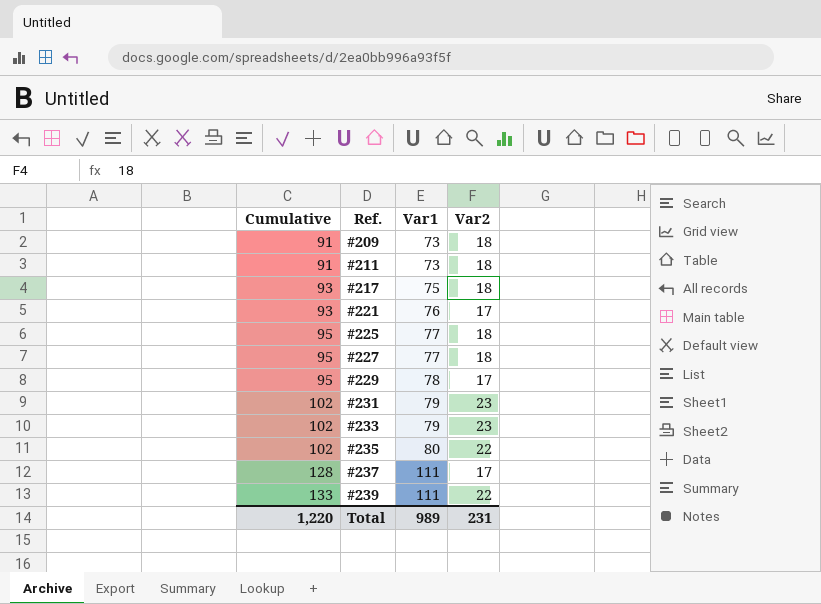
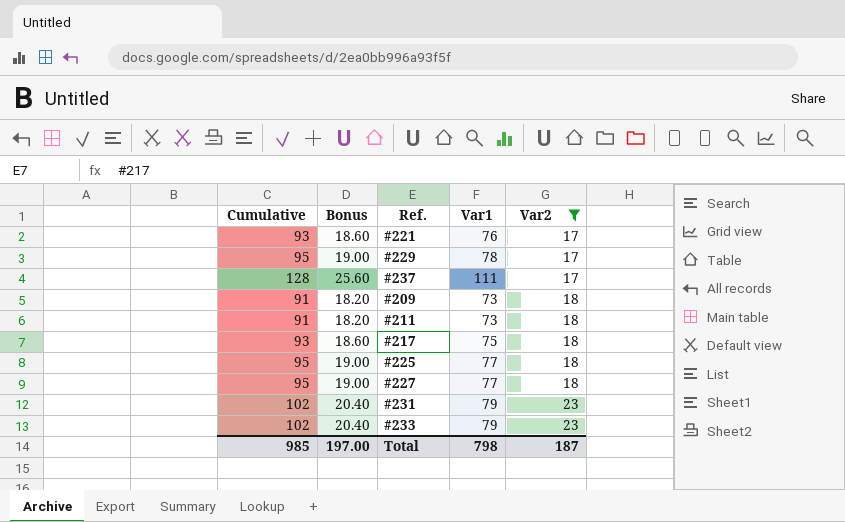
filter: none -> Var2 != 22
row order: Cumulative ascending -> Var2 ascending
column Bonus | formula: none -> [Cumulative] * 0.2
Total | Cumulative: 1,220 -> 985
Total | Var1: 989 -> 798
Total | Var2: 231 -> 187

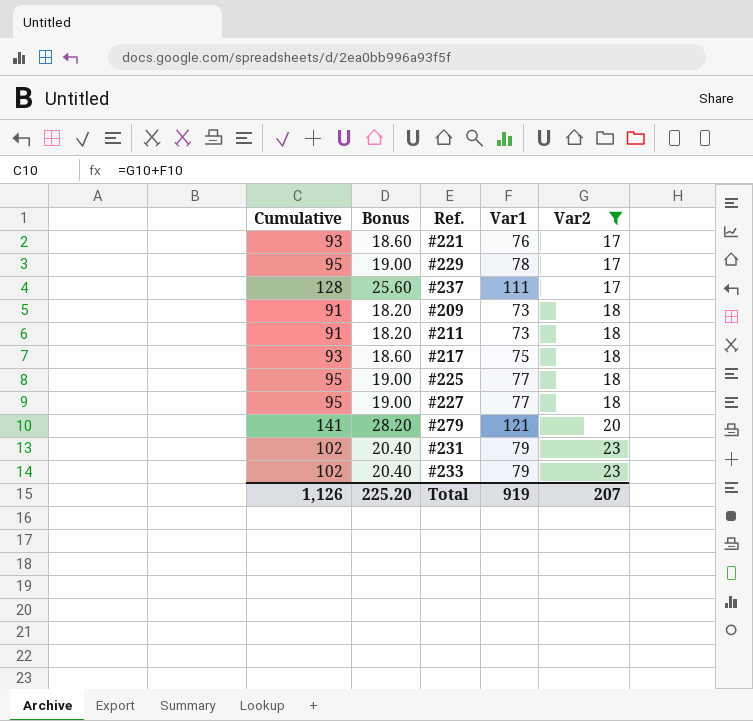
row #279: none -> 141 | 28.20 | 121 | 20
Total | Cumulative: 985 -> 1,126
Total | Bonus: 197.00 -> 225.20
Total | Var1: 798 -> 919
Total | Var2: 187 -> 207

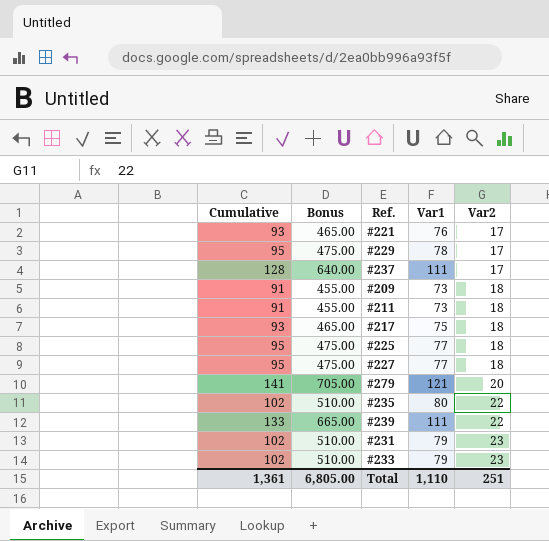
filter: Var2 != 22 -> none
column Bonus | formula: [Cumulative] * 0.2 -> [Cumulative] * 5
Total | Cumulative: 1,126 -> 1,361
Total | Bonus: 225.20 -> 6,805.00
Total | Var1: 919 -> 1,110
Total | Var2: 207 -> 251

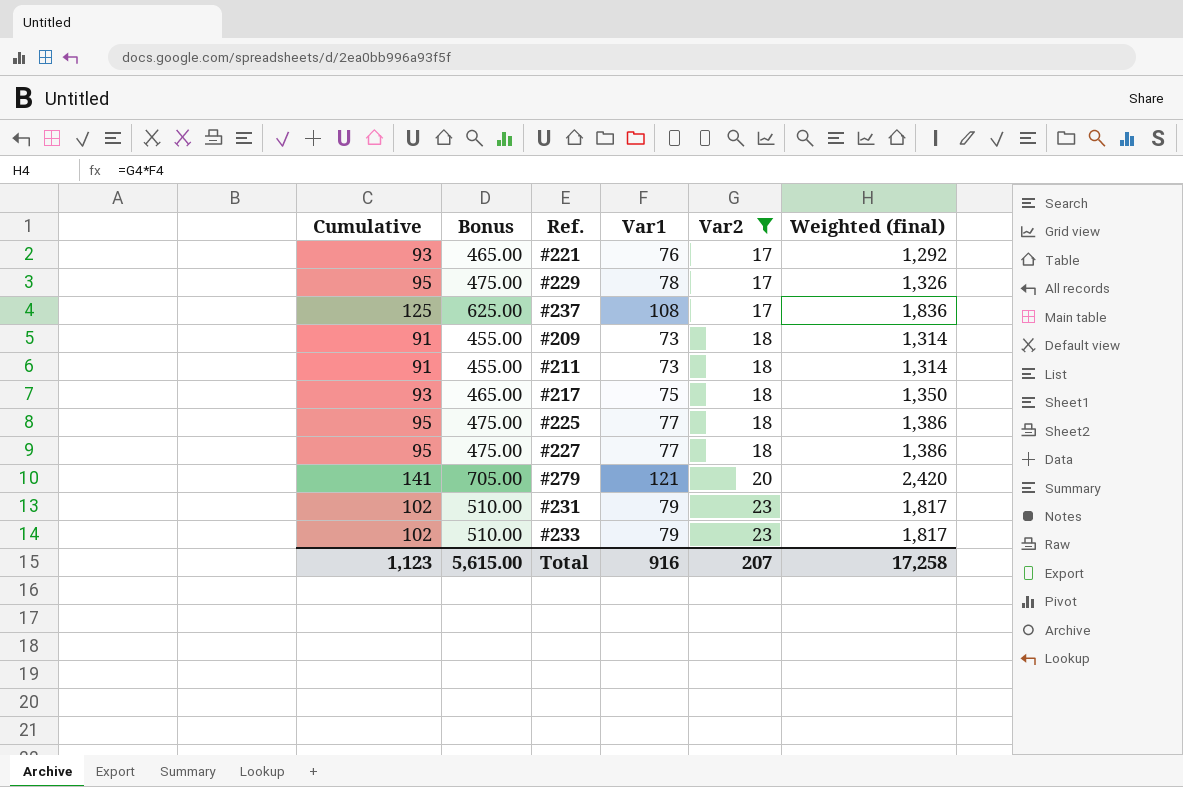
filter: none -> Var2 != 22
column Weighted (final) | formula: none -> [Var1] * [Var2]
#237 | Cumulative: 128 -> 125
#237 | Bonus: 640.00 -> 625.00
#237 | Var1: 111 -> 108
Total | Cumulative: 1,361 -> 1,123
Total | Bonus: 6,805.00 -> 5,615.00
Total | Var1: 1,110 -> 916
Total | Var2: 251 -> 207

